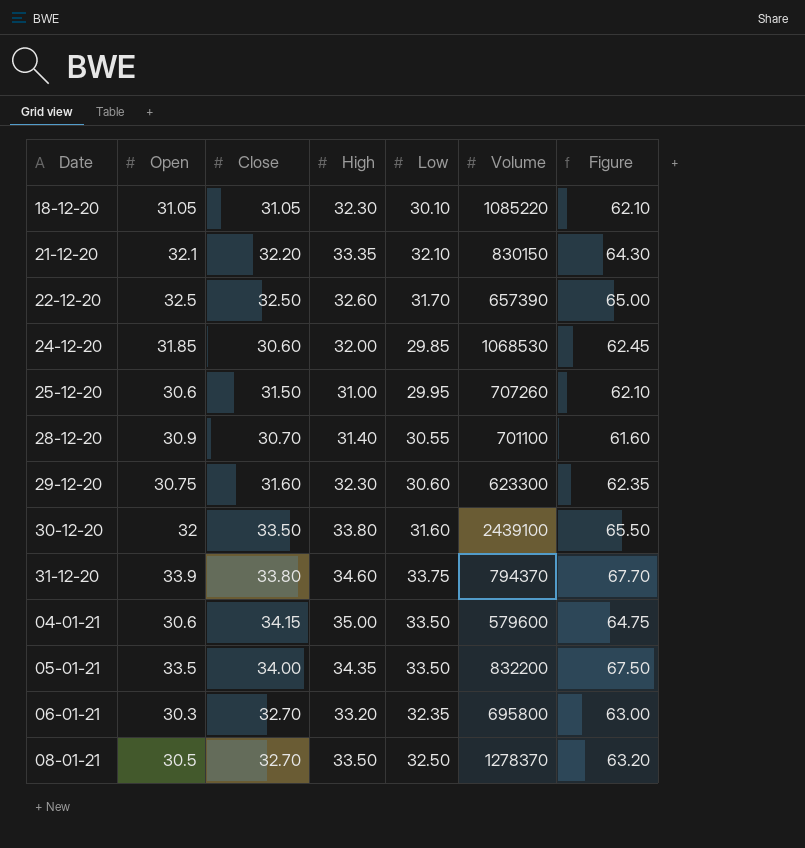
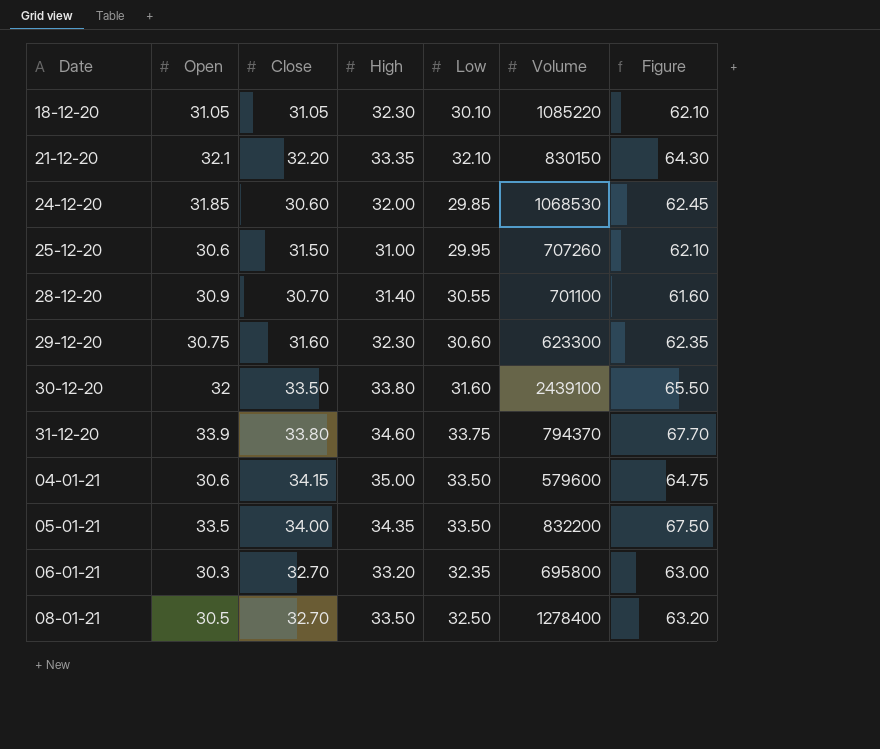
row 22-12-20: 32.5 | 32.50 | 32.60 | 31.70 | 657390 | 65.00 -> none
08-01-21 | Volume: 1278370 -> 1278400

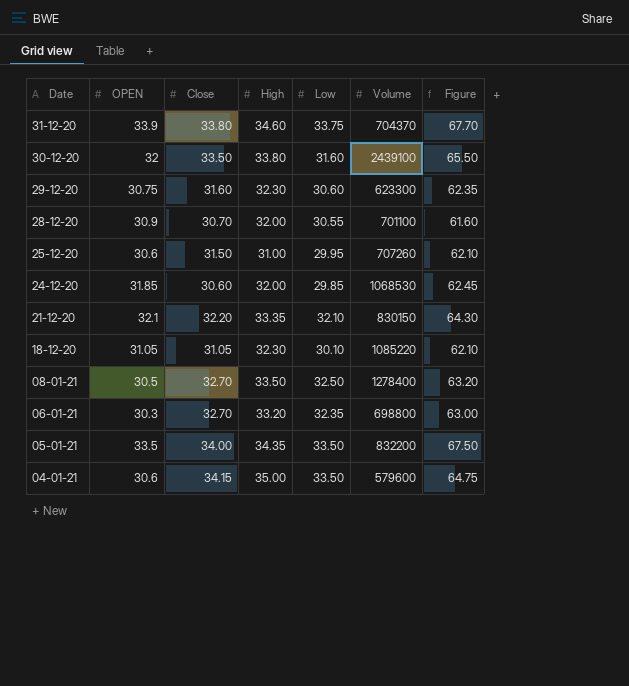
row order: none -> Date descending
column name: Open -> OPEN
31-12-20 | Volume: 794370 -> 704370
28-12-20 | High: 31.40 -> 32.00
06-01-21 | Volume: 695800 -> 698800

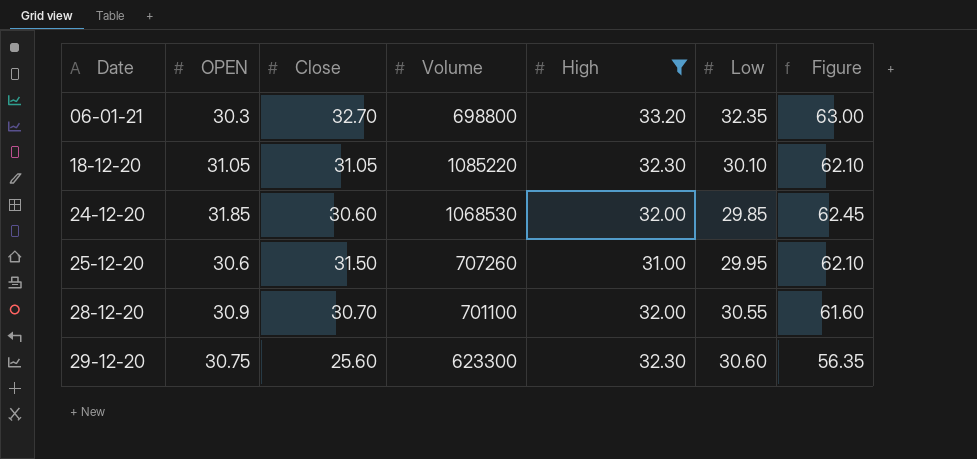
filter: none -> High <= 33.20
row order: Date descending -> Date ascending
column Volume | position: 6 -> 4
29-12-20 | Close: 31.60 -> 25.60
29-12-20 | Figure: 62.35 -> 56.35

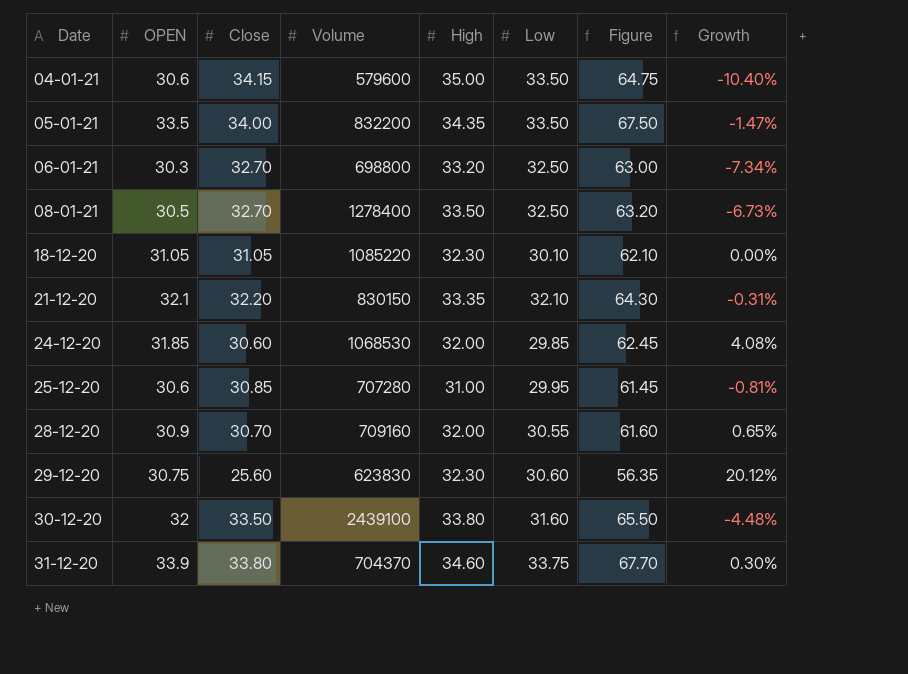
filter: High <= 33.20 -> none
column Growth | formula: none -> ([OPEN] - [Close]) / [Close]
06-01-21 | Low: 32.35 -> 32.50
25-12-20 | Close: 31.50 -> 30.85
25-12-20 | Volume: 707260 -> 707280
25-12-20 | Figure: 62.10 -> 61.45
28-12-20 | Volume: 701100 -> 709160
29-12-20 | Volume: 623300 -> 623830

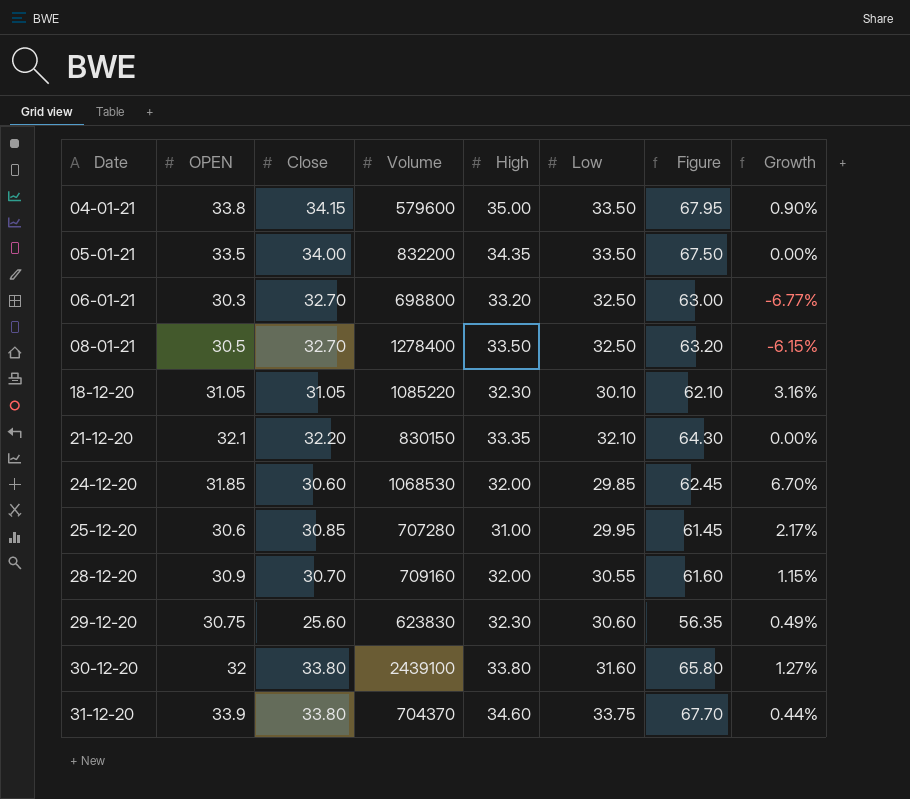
column Growth | formula: ([OPEN] - [Close]) / [Close] -> ([OPEN] - [Low]) / [Low]
04-01-21 | OPEN: 30.6 -> 33.8
04-01-21 | Figure: 64.75 -> 67.95
30-12-20 | Close: 33.50 -> 33.80
30-12-20 | Figure: 65.50 -> 65.80

